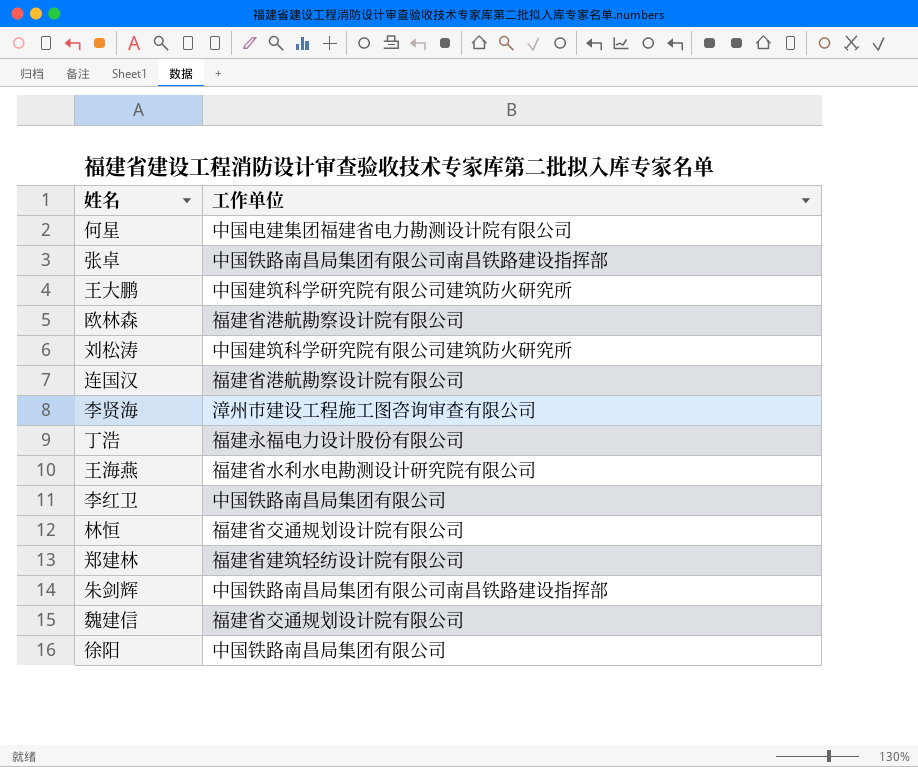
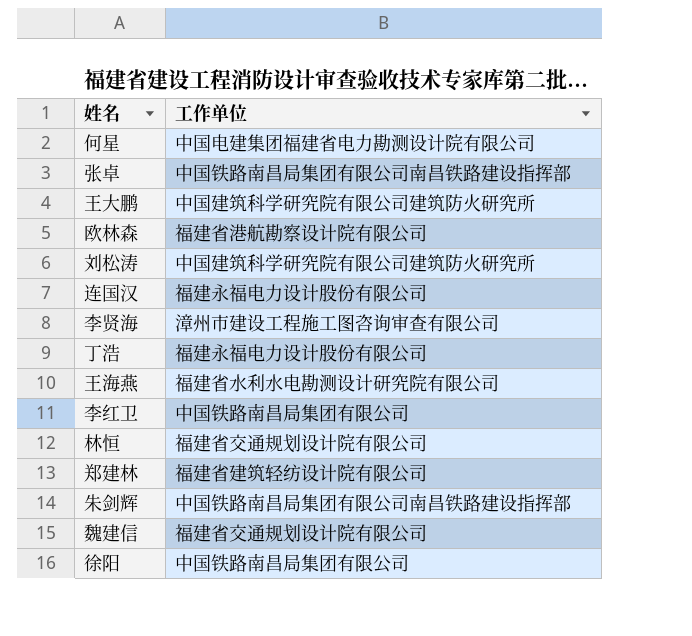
连国汉 | 工作单位: 福建省港航勘察设计院有限公司 -> 福建永福电力设计股份有限公司

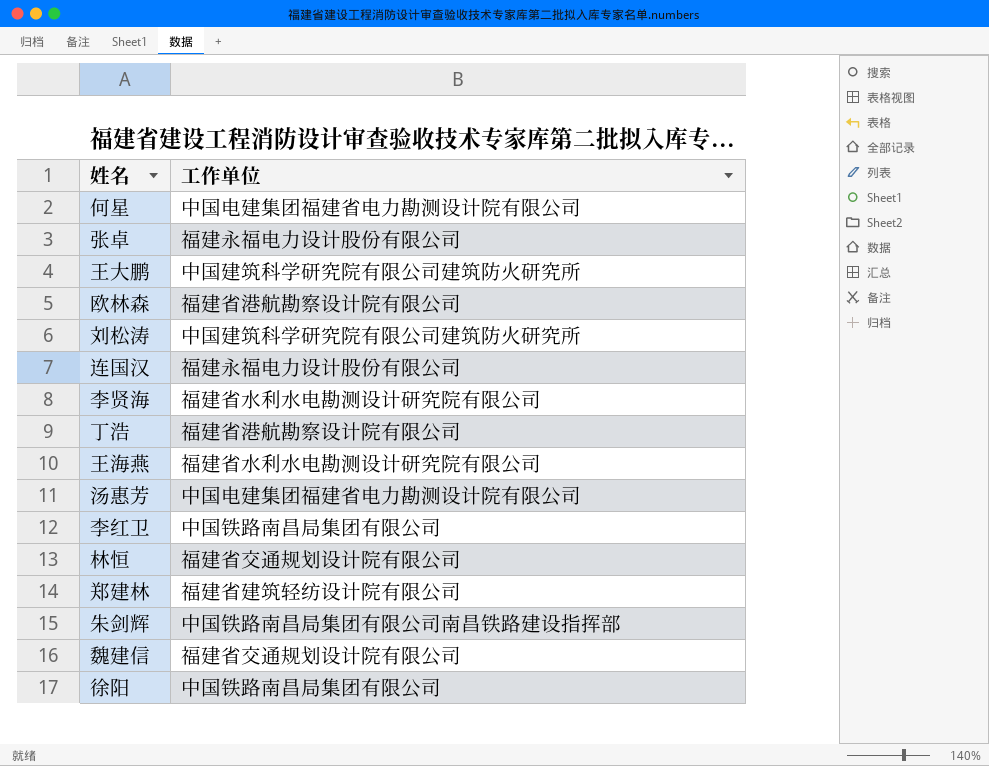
张卓 | 工作单位: 中国铁路南昌局集团有限公司南昌铁路建设指挥部 -> 福建永福电力设计股份有限公司
李贤海 | 工作单位: 漳州市建设工程施工图咨询审查有限公司 -> 福建省水利水电勘测设计研究院有限公司
丁浩 | 工作单位: 福建永福电力设计股份有限公司 -> 福建省港航勘察设计院有限公司
row 汤惠芳: none -> 中国电建集团福建省电力勘测设计院有限公司

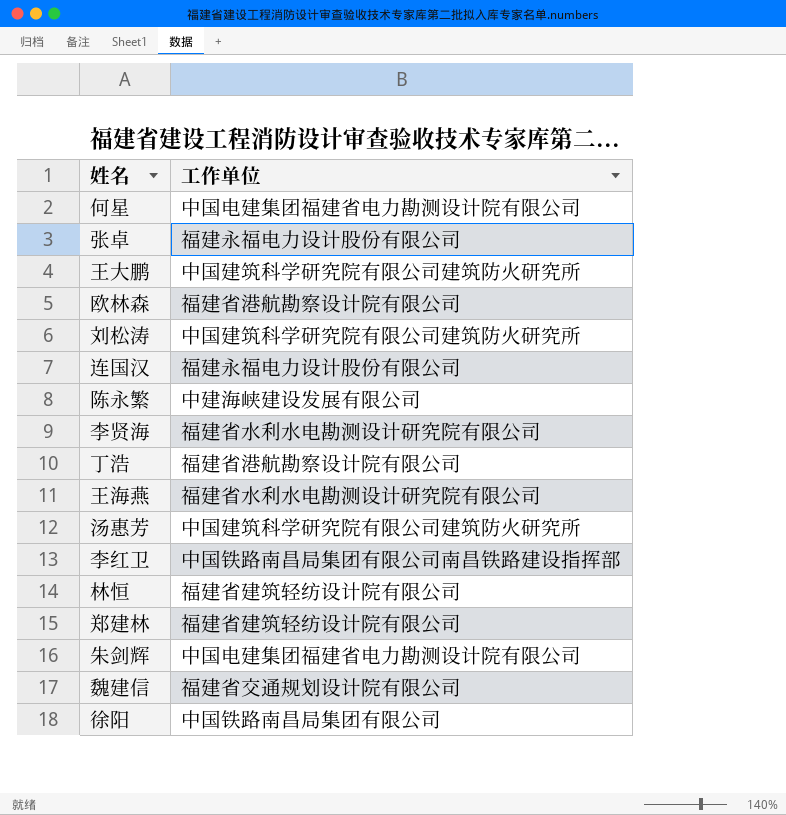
row 陈永繁: none -> 中建海峡建设发展有限公司
汤惠芳 | 工作单位: 中国电建集团福建省电力勘测设计院有限公司 -> 中国建筑科学研究院有限公司建筑防火研究所
李红卫 | 工作单位: 中国铁路南昌局集团有限公司 -> 中国铁路南昌局集团有限公司南昌铁路建设指挥部
林恒 | 工作单位: 福建省交通规划设计院有限公司 -> 福建省建筑轻纺设计院有限公司
朱剑辉 | 工作单位: 中国铁路南昌局集团有限公司南昌铁路建设指挥部 -> 中国电建集团福建省电力勘测设计院有限公司

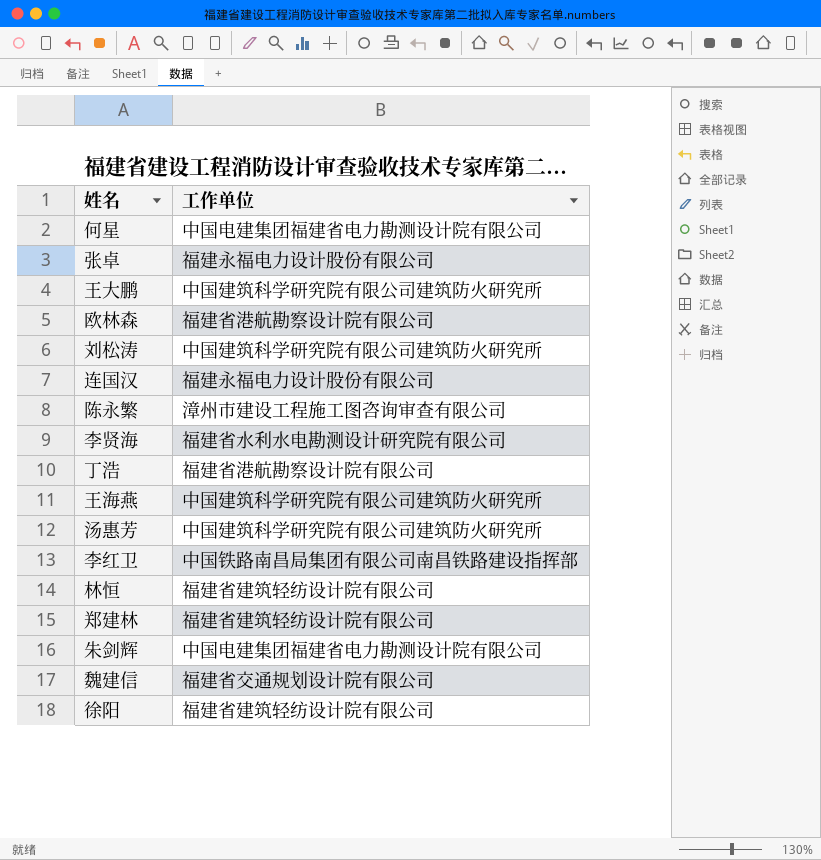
陈永繁 | 工作单位: 中建海峡建设发展有限公司 -> 漳州市建设工程施工图咨询审查有限公司
王海燕 | 工作单位: 福建省水利水电勘测设计研究院有限公司 -> 中国建筑科学研究院有限公司建筑防火研究所
徐阳 | 工作单位: 中国铁路南昌局集团有限公司 -> 福建省建筑轻纺设计院有限公司

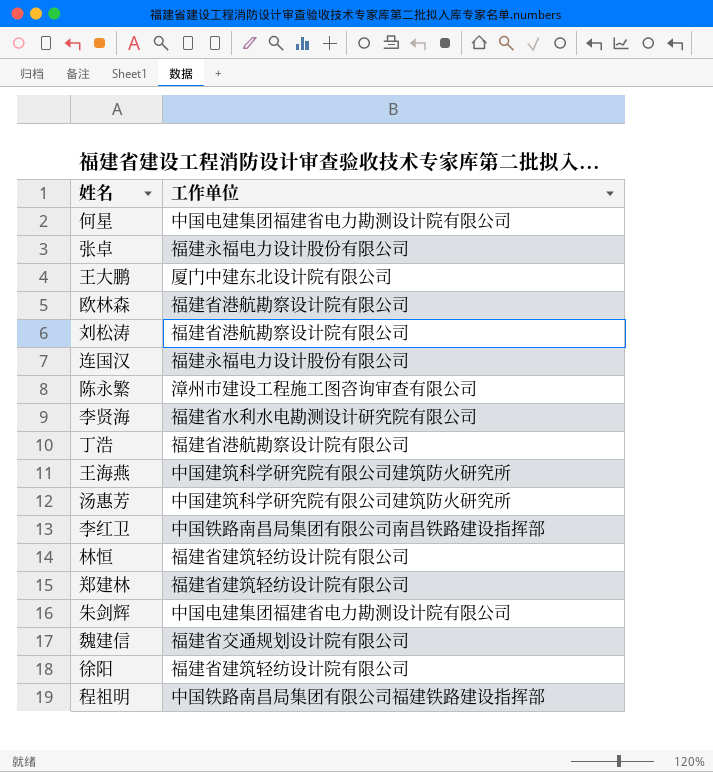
王大鹏 | 工作单位: 中国建筑科学研究院有限公司建筑防火研究所 -> 厦门中建东北设计院有限公司
刘松涛 | 工作单位: 中国建筑科学研究院有限公司建筑防火研究所 -> 福建省港航勘察设计院有限公司
row 程祖明: none -> 中国铁路南昌局集团有限公司福建铁路建设指挥部

